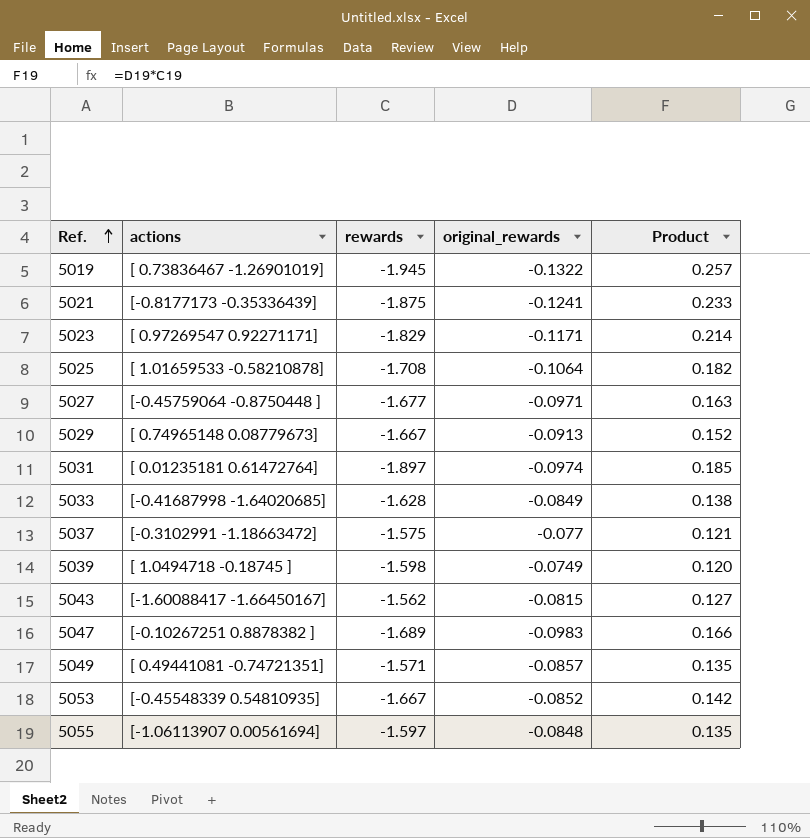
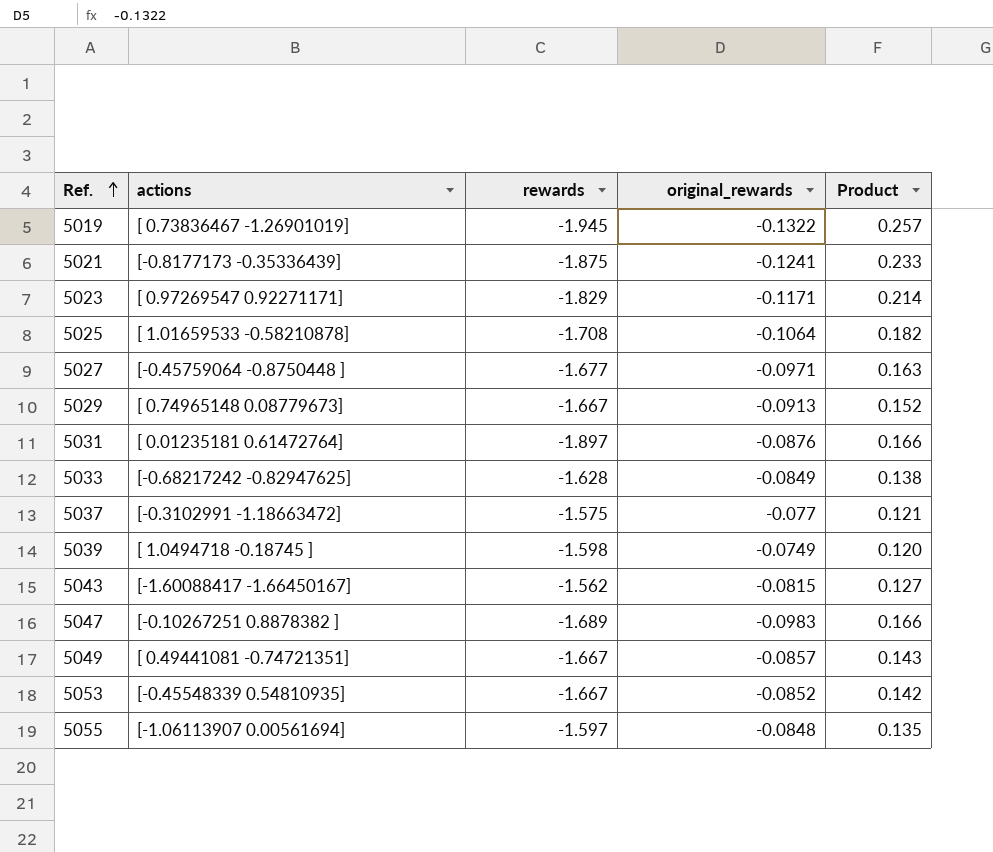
5031 | original_rewards: -0.0974 -> -0.0876
5031 | Product: 0.185 -> 0.166
5033 | actions: [-0.41687998 -1.64020685] -> [-0.68217242 -0.82947625]
5049 | rewards: -1.571 -> -1.667
5049 | Product: 0.135 -> 0.143

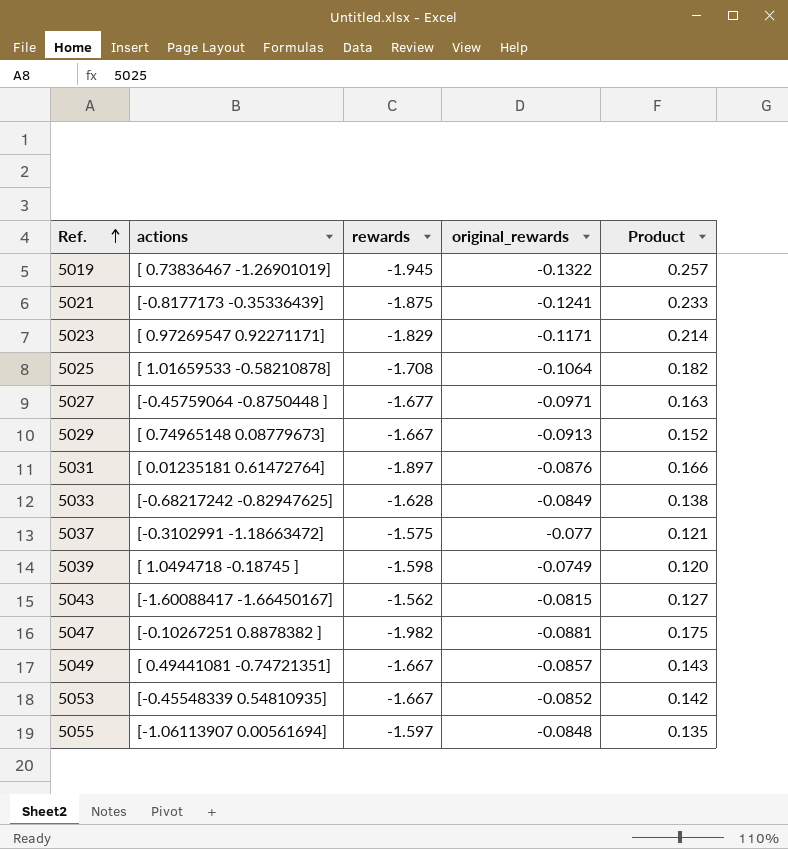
5047 | rewards: -1.689 -> -1.982
5047 | original_rewards: -0.0983 -> -0.0881
5047 | Product: 0.166 -> 0.175

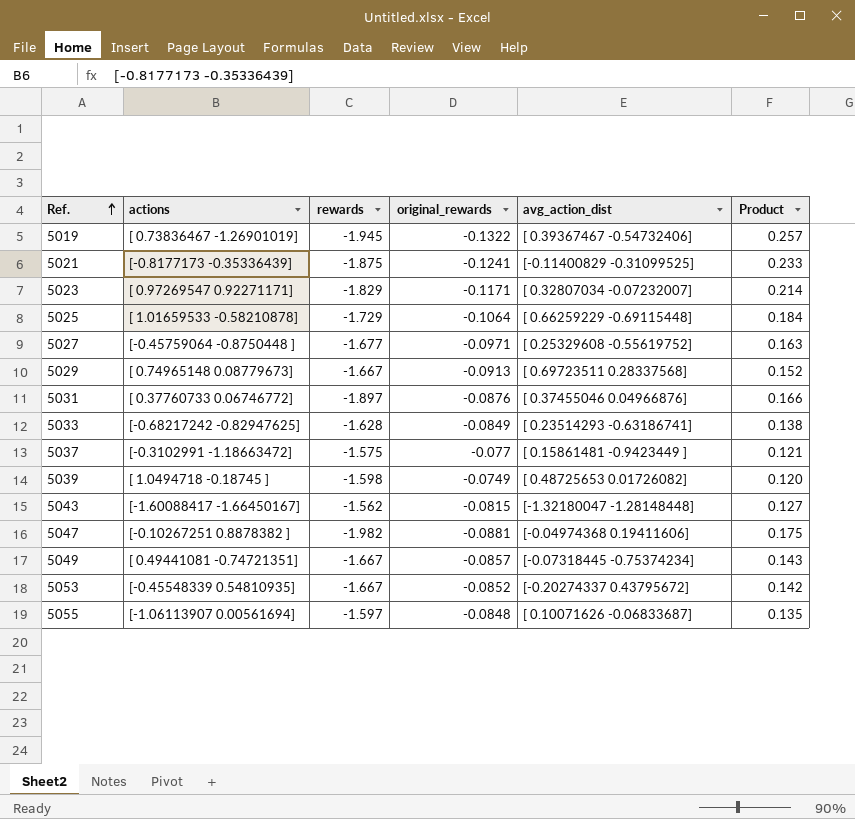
column avg_action_dist | position: none -> 5
5025 | rewards: -1.708 -> -1.729
5025 | Product: 0.182 -> 0.184
5031 | actions: [ 0.01235181 0.61472764] -> [ 0.37760733 0.06746772]

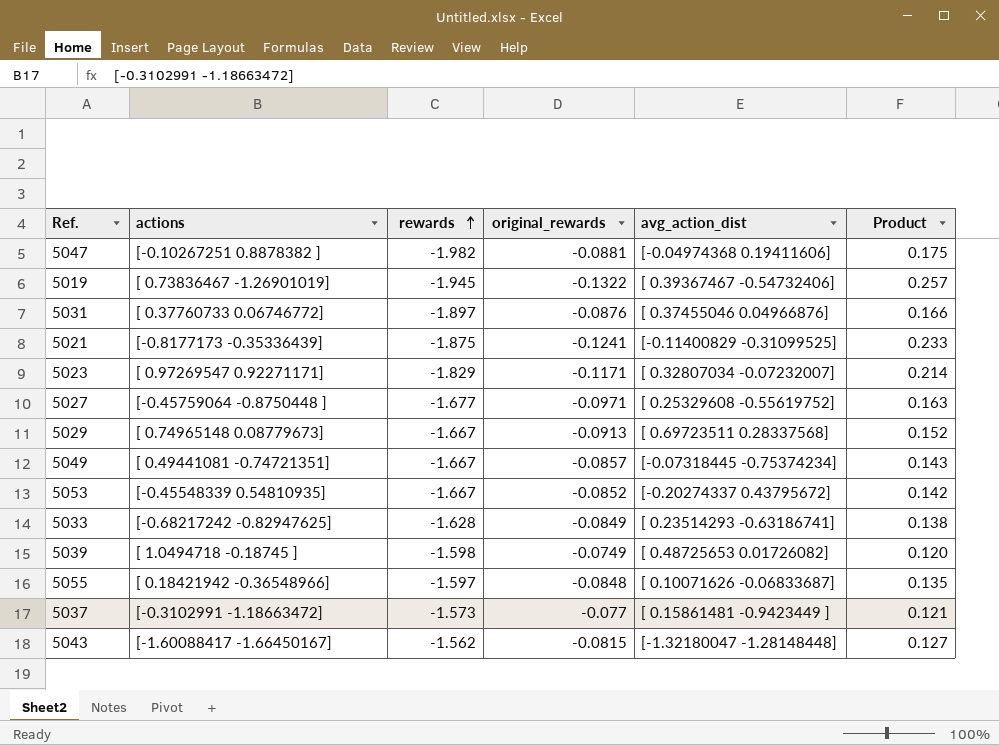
row order: Ref. ascending -> rewards ascending
row 5025: [ 1.01659533 -0.58210878] | -1.729 | -0.1064 | [ 0.66259229 -0.69115448] | 0.184 -> none
5055 | actions: [-1.06113907 0.00561694] -> [ 0.18421942 -0.36548966]
5037 | rewards: -1.575 -> -1.573

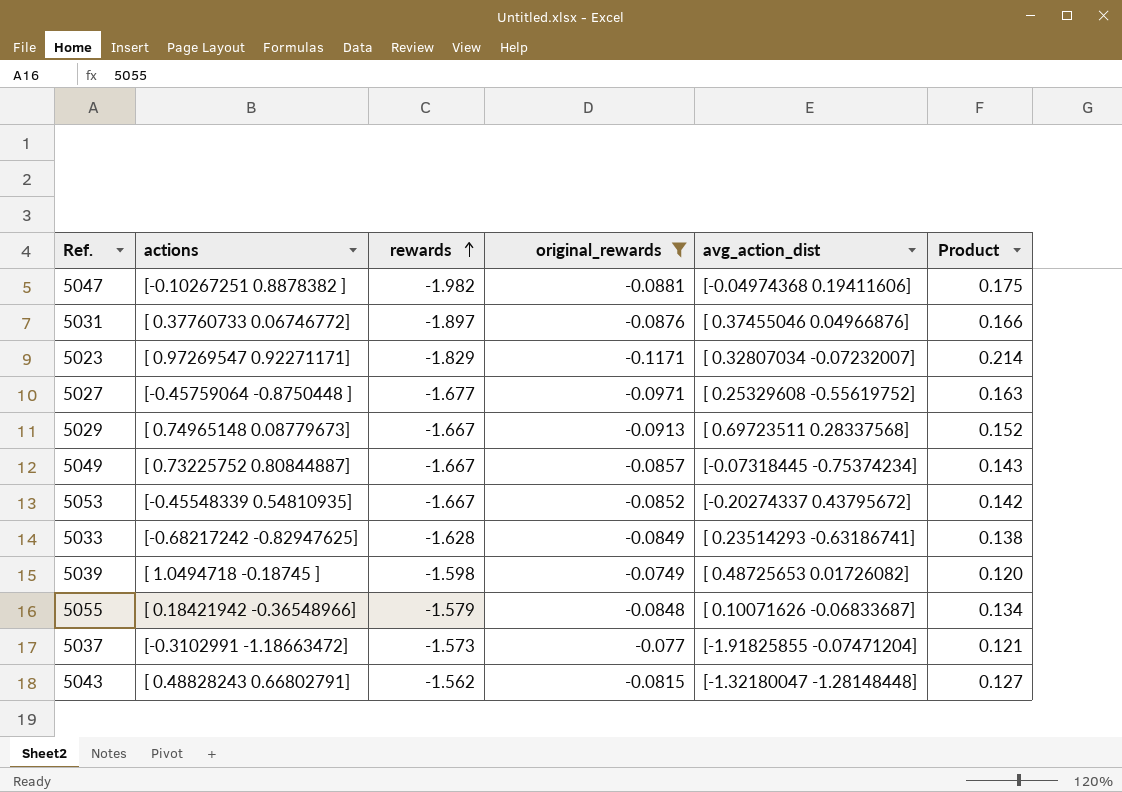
filter: none -> original_rewards >= -0.1171
5049 | actions: [ 0.49441081 -0.74721351] -> [ 0.73225752 0.80844887]
5055 | rewards: -1.597 -> -1.579
5055 | Product: 0.135 -> 0.134
5037 | avg_action_dist: [ 0.15861481 -0.9423449 ] -> [-1.91825855 -0.07471204]
5043 | actions: [-1.60088417 -1.66450167] -> [ 0.48828243 0.66802791]

